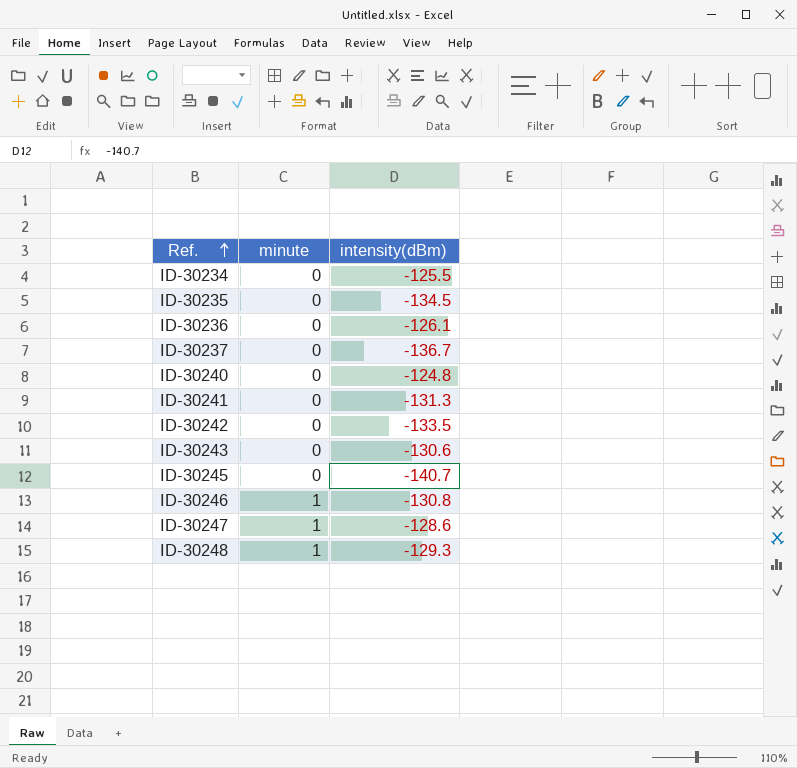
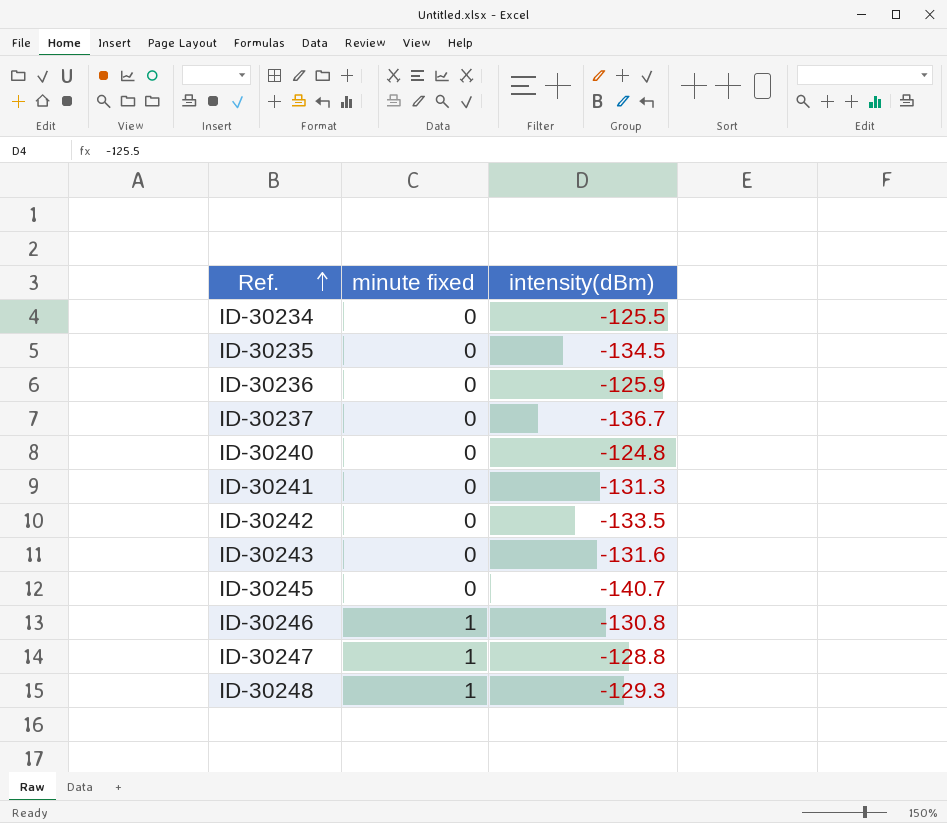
column name: minute -> minute fixed
ID-30236 | intensity(dBm): -126.1 -> -125.9
ID-30243 | intensity(dBm): -130.6 -> -131.6
ID-30247 | intensity(dBm): -128.6 -> -128.8

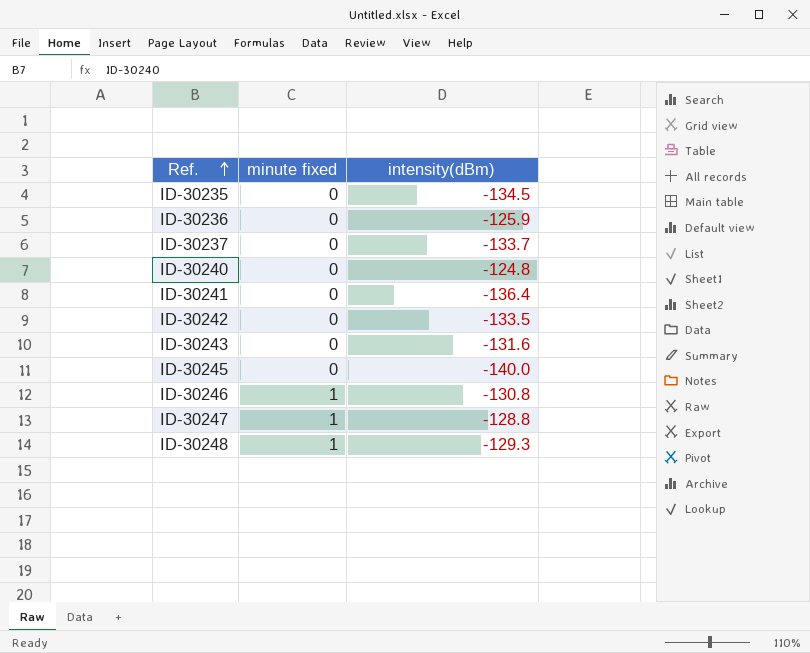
row ID-30234: 0 | -125.5 -> none
ID-30237 | intensity(dBm): -136.7 -> -133.7
ID-30241 | intensity(dBm): -131.3 -> -136.4
ID-30245 | intensity(dBm): -140.7 -> -140.0

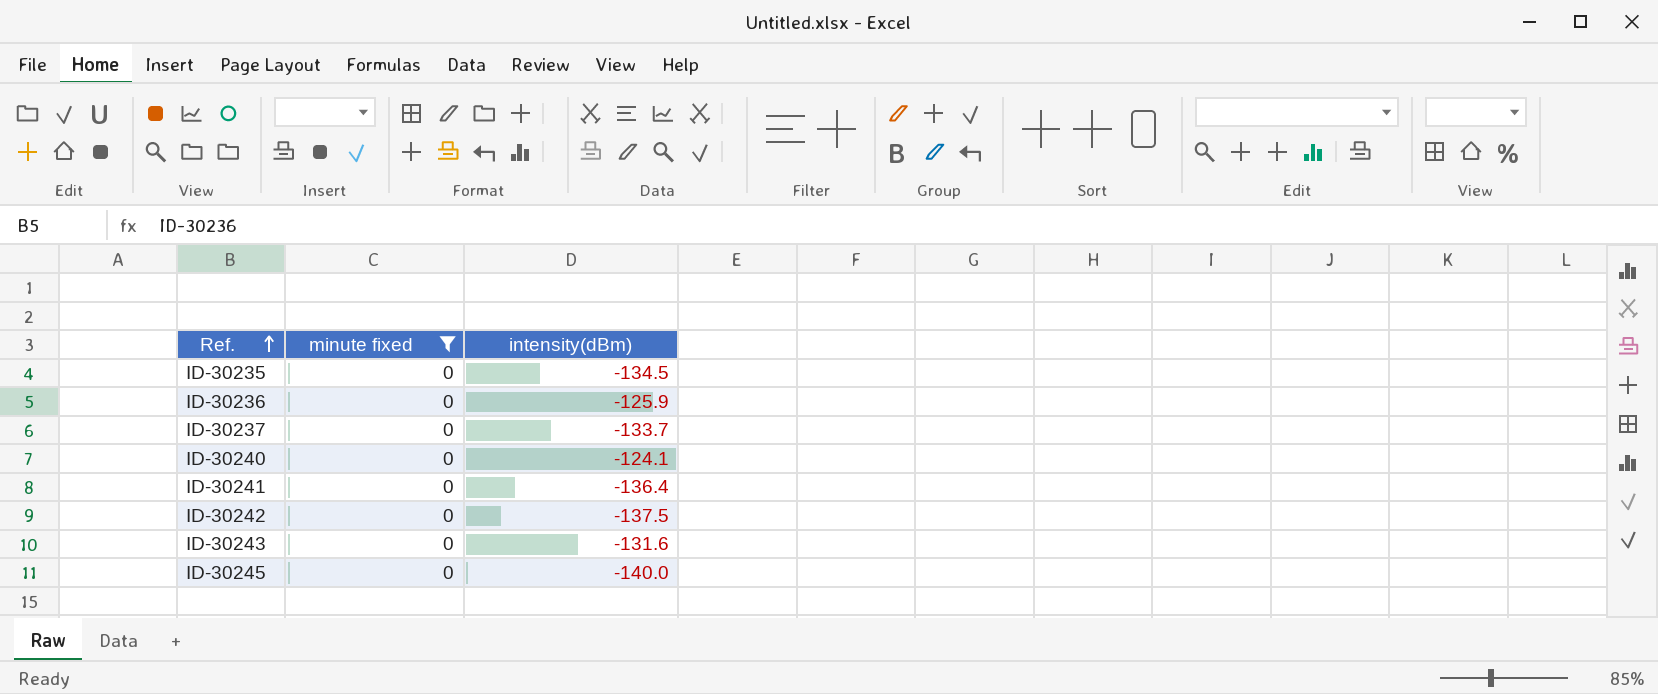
filter: none -> minute fixed = 0
ID-30240 | intensity(dBm): -124.8 -> -124.1
ID-30242 | intensity(dBm): -133.5 -> -137.5

